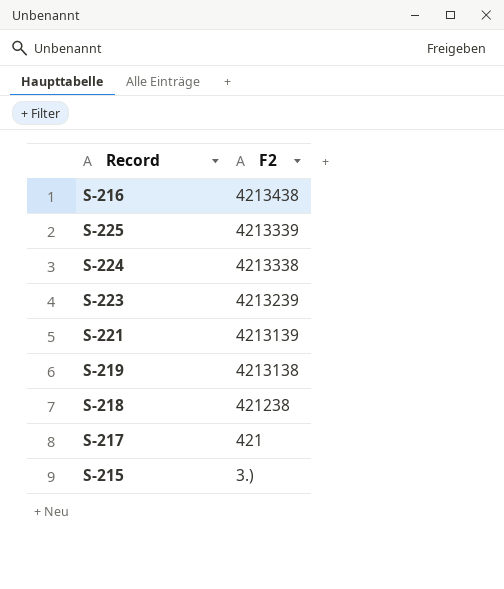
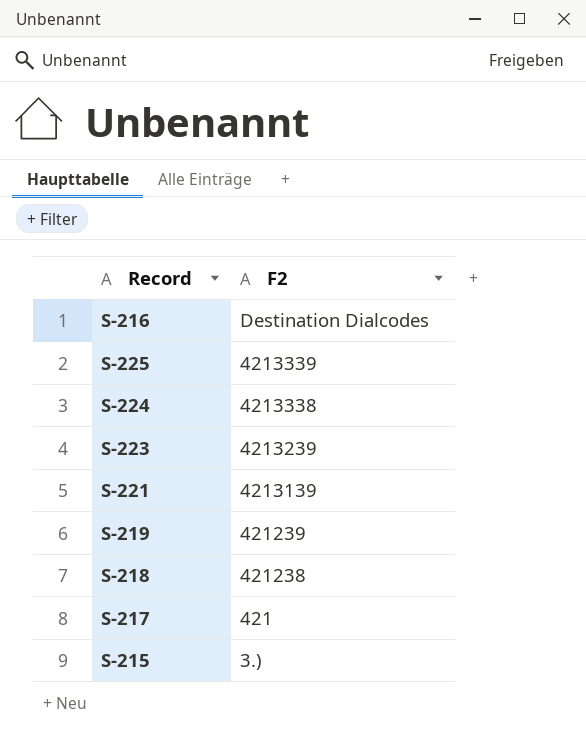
S-216 | F2: 4213438 -> Destination Dialcodes
S-219 | F2: 4213138 -> 421239

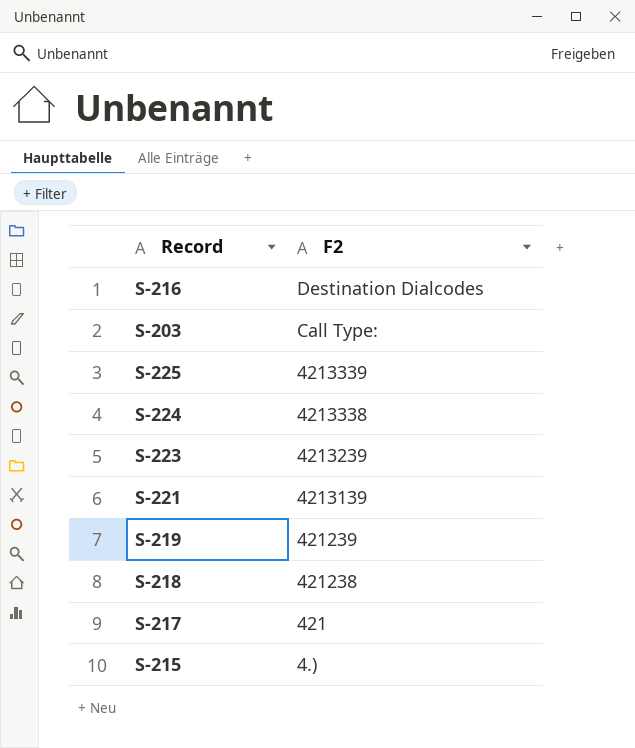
row S-203: none -> Call Type:
S-215 | F2: 3.) -> 4.)

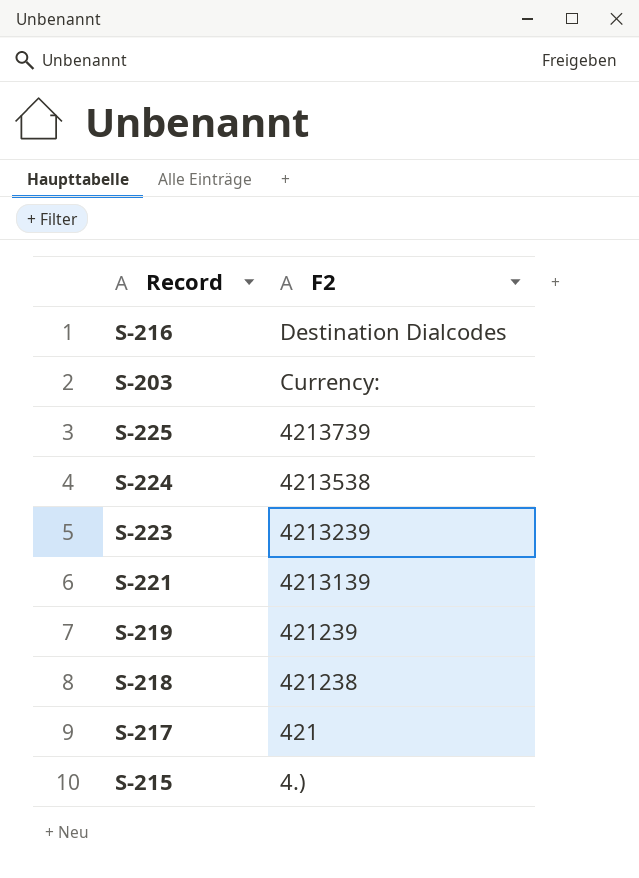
S-203 | F2: Call Type: -> Currency:
S-225 | F2: 4213339 -> 4213739
S-224 | F2: 4213338 -> 4213538

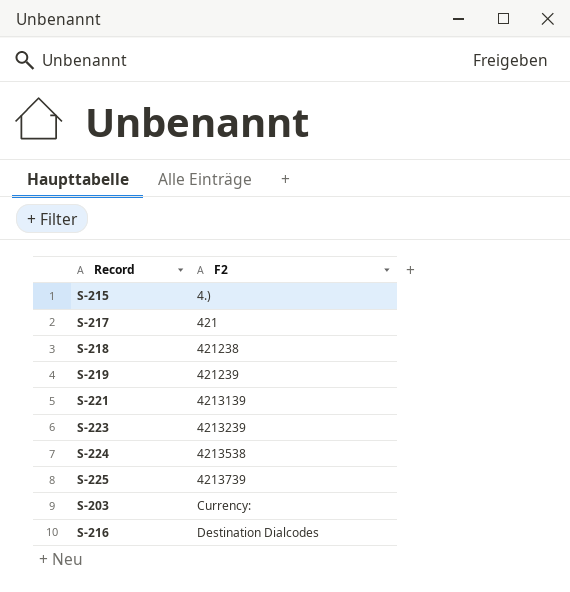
row order: F2 descending -> F2 ascending

